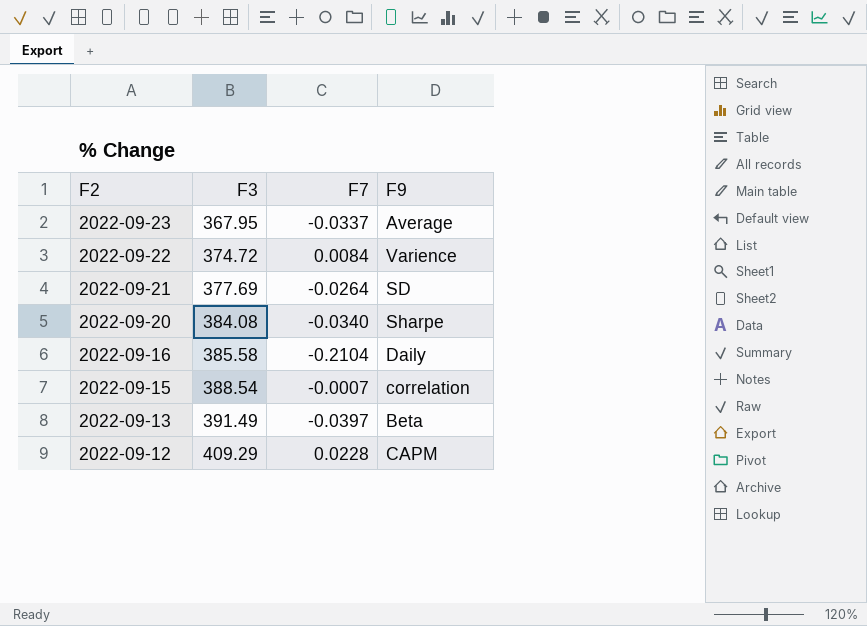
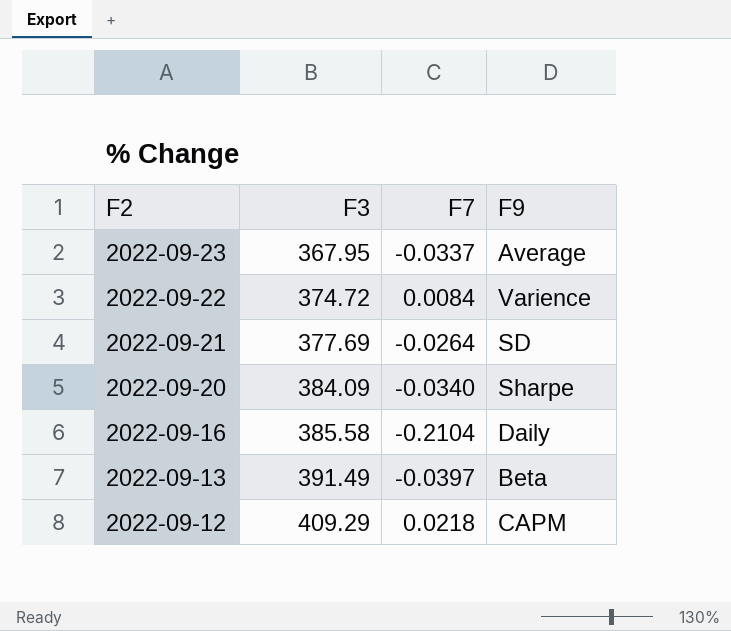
row 2022-09-15: 388.54 | -0.0007 | correlation -> none
2022-09-20 | F3: 384.08 -> 384.09
2022-09-12 | F7: 0.0228 -> 0.0218

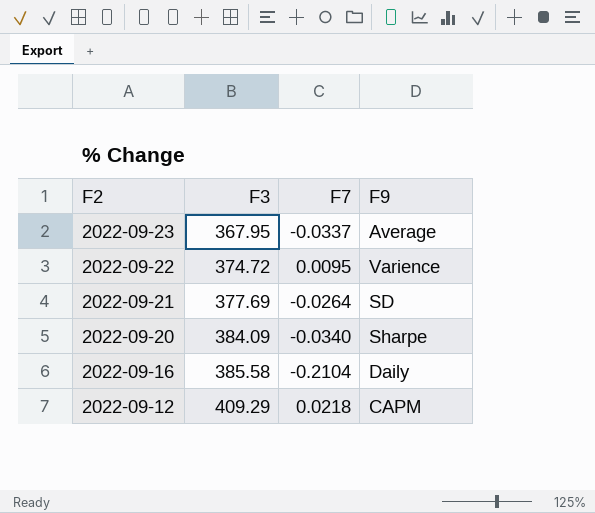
row 2022-09-13: 391.49 | -0.0397 | Beta -> none
2022-09-22 | F7: 0.0084 -> 0.0095

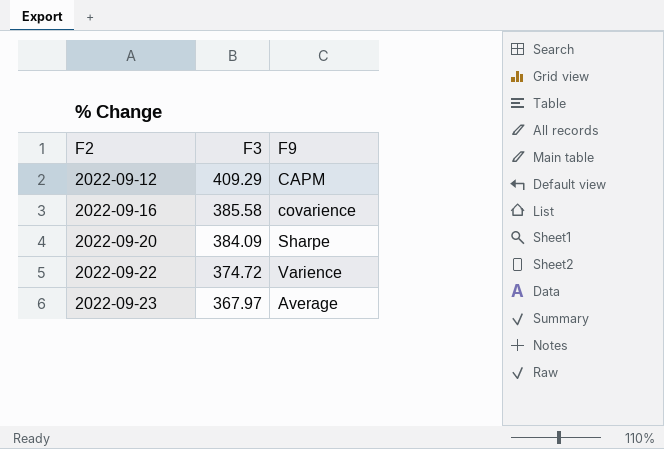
row order: F2 descending -> F2 ascending
column F7 | position: 3 -> none
row 2022-09-21: 377.69 | -0.0264 | SD -> none
2022-09-16 | F9: Daily -> covarience
2022-09-23 | F3: 367.95 -> 367.97

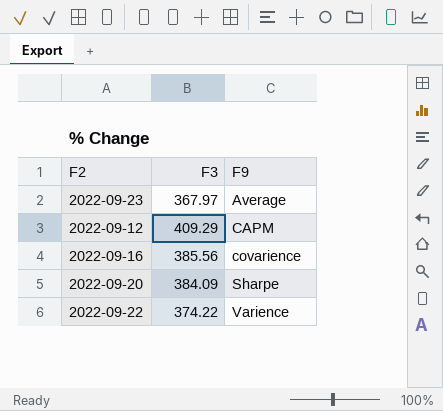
row order: F2 ascending -> F9 ascending
2022-09-16 | F3: 385.58 -> 385.56
2022-09-22 | F3: 374.72 -> 374.22

